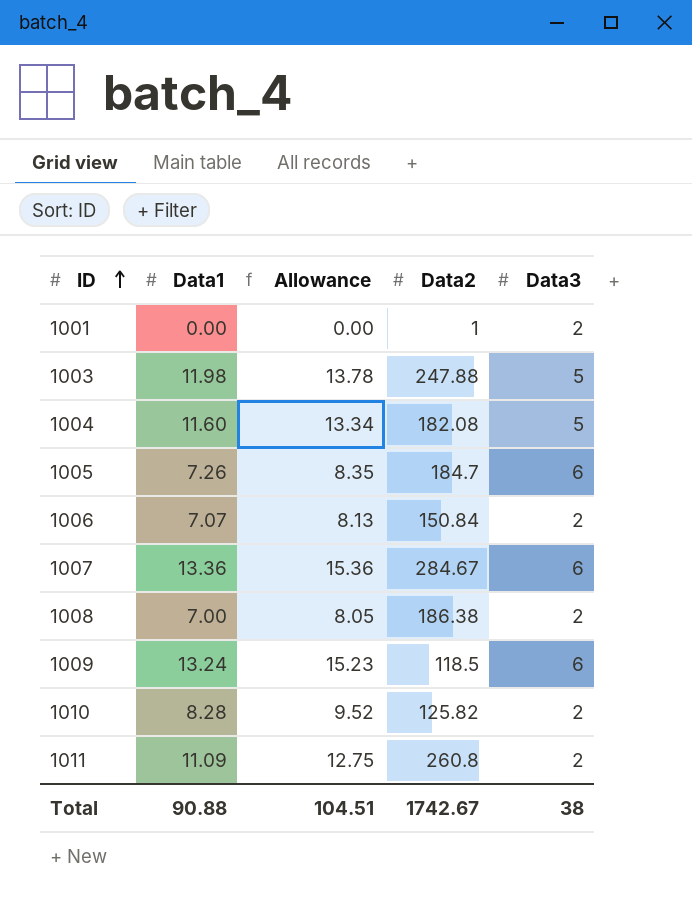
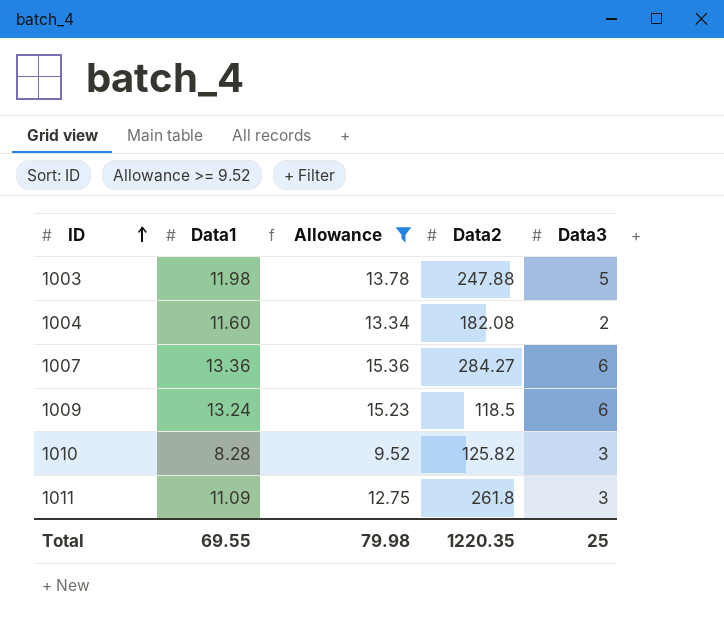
filter: none -> Allowance >= 9.52
1004 | Data3: 5 -> 2
1007 | Data2: 284.67 -> 284.27
1010 | Data3: 2 -> 3
1011 | Data2: 260.8 -> 261.8
1011 | Data3: 2 -> 3
Total | Data1: 90.88 -> 69.55
Total | Allowance: 104.51 -> 79.98
Total | Data2: 1742.67 -> 1220.35
Total | Data3: 38 -> 25

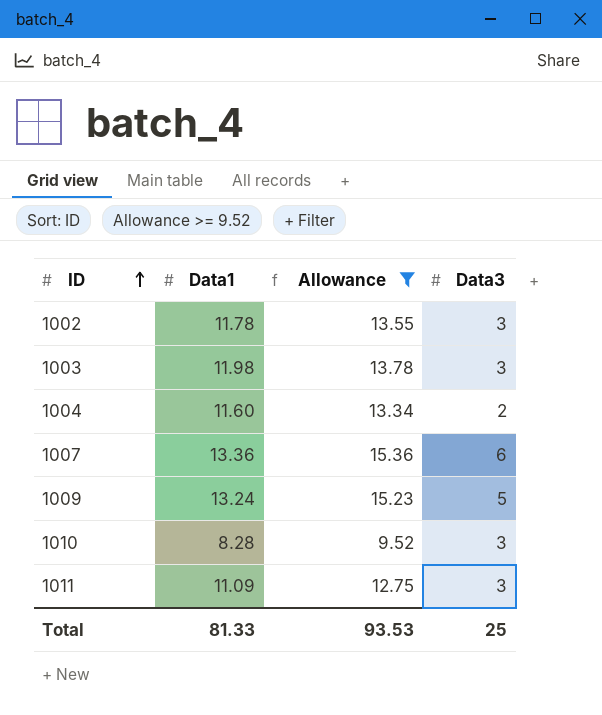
column Data2 | position: 4 -> none
row 1002: none -> 11.78 | 13.55 | 3
1003 | Data3: 5 -> 3
1009 | Data3: 6 -> 5
Total | Data1: 69.55 -> 81.33
Total | Allowance: 79.98 -> 93.53

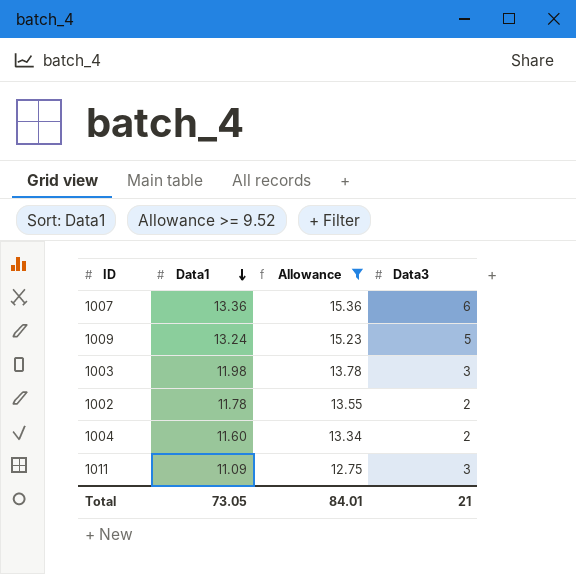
row order: ID ascending -> Data1 descending
row 1010: 8.28 | 9.52 | 3 -> none
1002 | Data3: 3 -> 2
Total | Data1: 81.33 -> 73.05
Total | Allowance: 93.53 -> 84.01
Total | Data3: 25 -> 21

